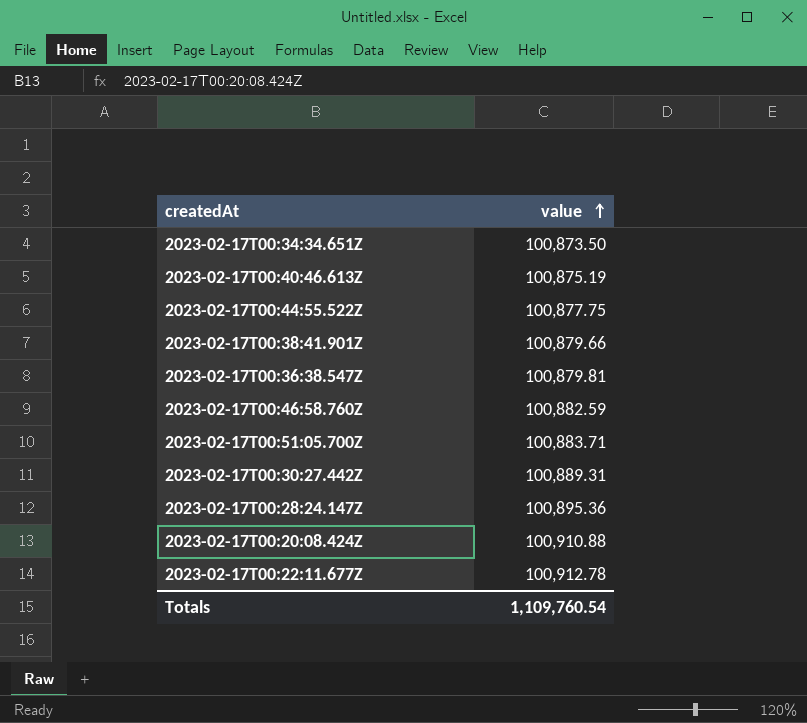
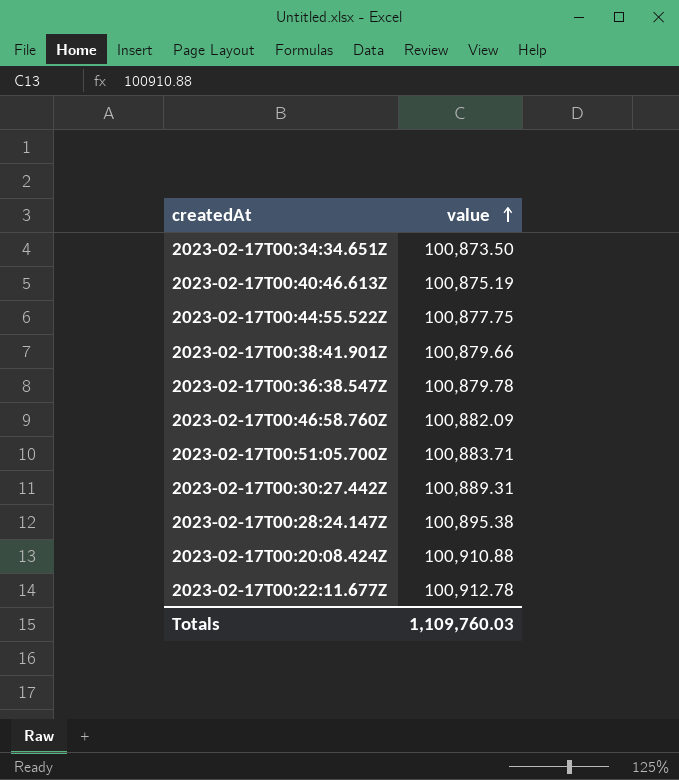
2023-02-17T00:36:38.547Z | value: 100,879.81 -> 100,879.78
2023-02-17T00:46:58.760Z | value: 100,882.59 -> 100,882.09
2023-02-17T00:28:24.147Z | value: 100,895.36 -> 100,895.38
Totals | value: 1,109,760.54 -> 1,109,760.03

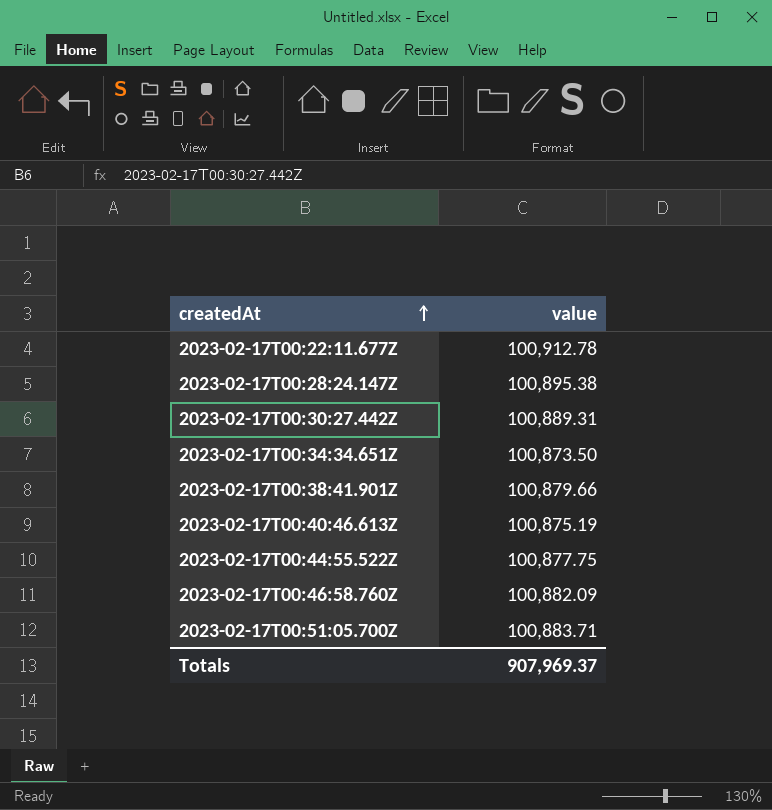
row order: value ascending -> createdAt ascending
row 2023-02-17T00:36:38.547Z: 100,879.78 -> none
row 2023-02-17T00:20:08.424Z: 100,910.88 -> none
Totals | value: 1,109,760.03 -> 907,969.37

